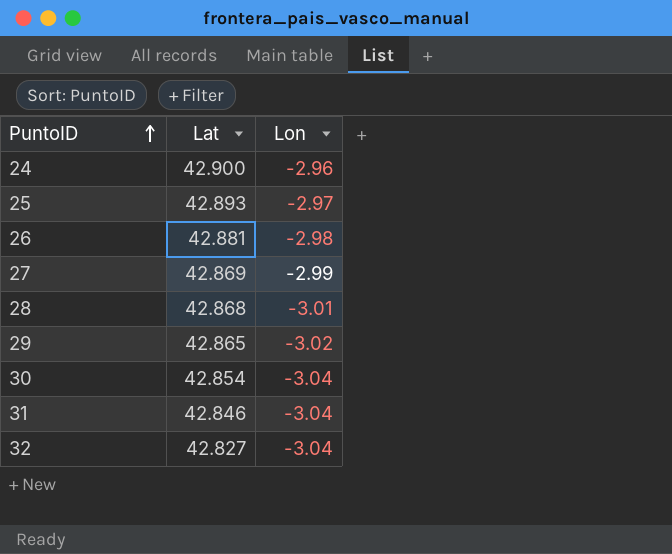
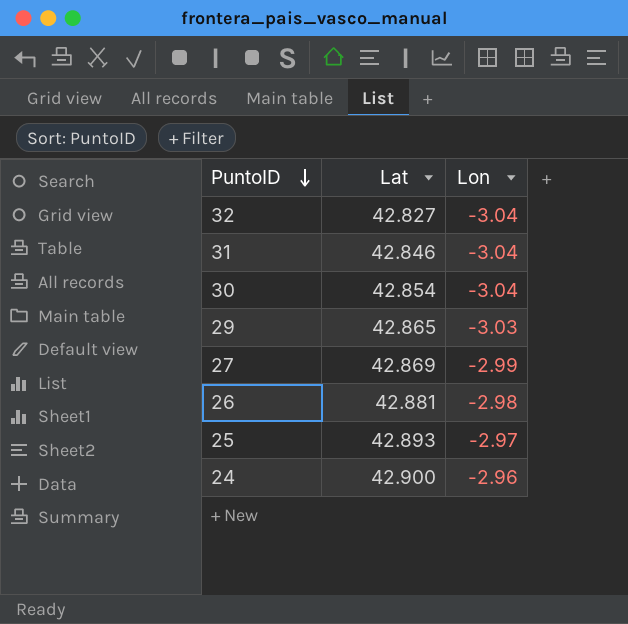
row order: PuntoID ascending -> PuntoID descending
row 28: 42.868 | -3.01 -> none
29 | Lon: -3.02 -> -3.03

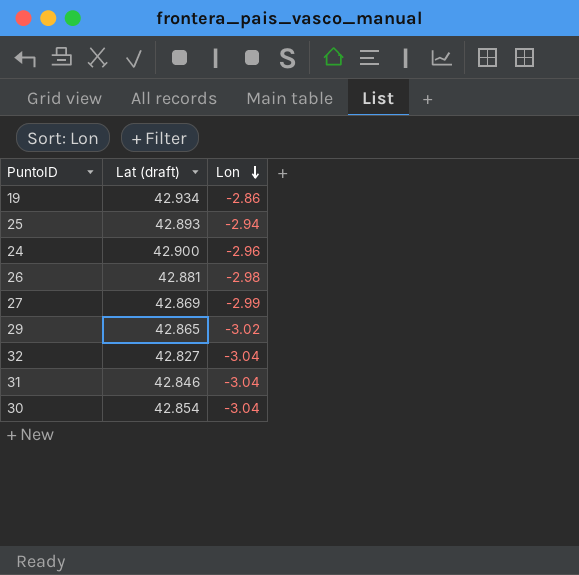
row order: PuntoID descending -> Lon descending
column name: Lat -> Lat (draft)
row 19: none -> 42.934 | -2.86
25 | Lon: -2.97 -> -2.94
29 | Lon: -3.03 -> -3.02

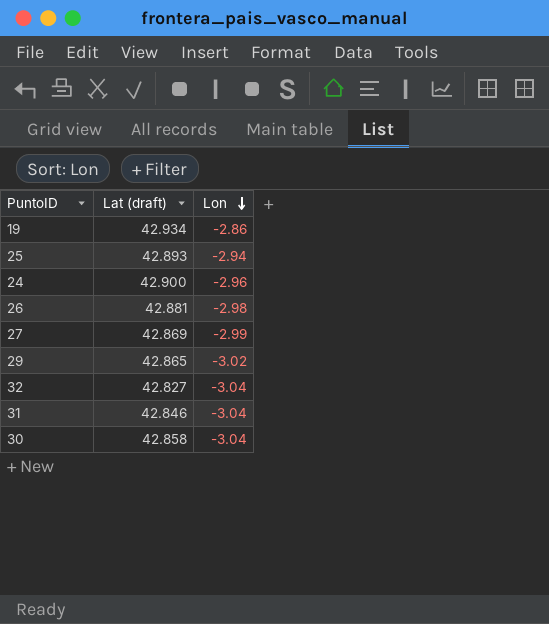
30 | Lat (draft): 42.854 -> 42.858

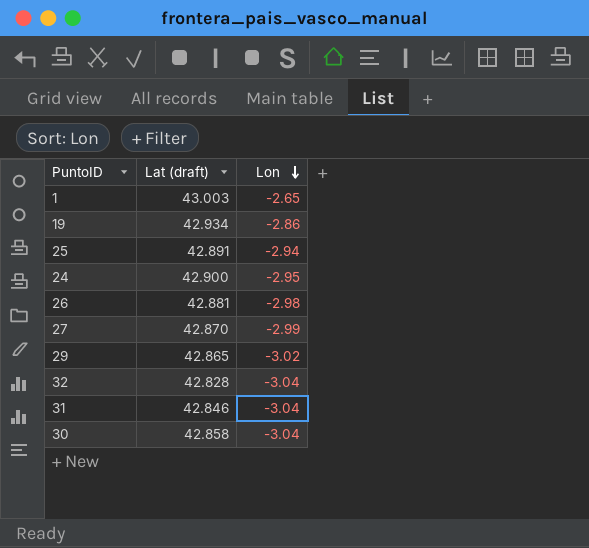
row 1: none -> 43.003 | -2.65
25 | Lat (draft): 42.893 -> 42.891
24 | Lon: -2.96 -> -2.95
27 | Lat (draft): 42.869 -> 42.870
32 | Lat (draft): 42.827 -> 42.828

